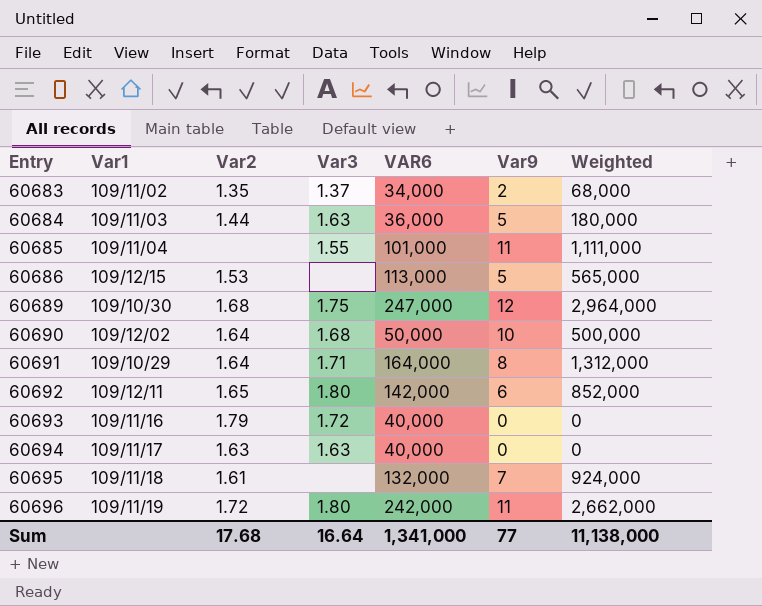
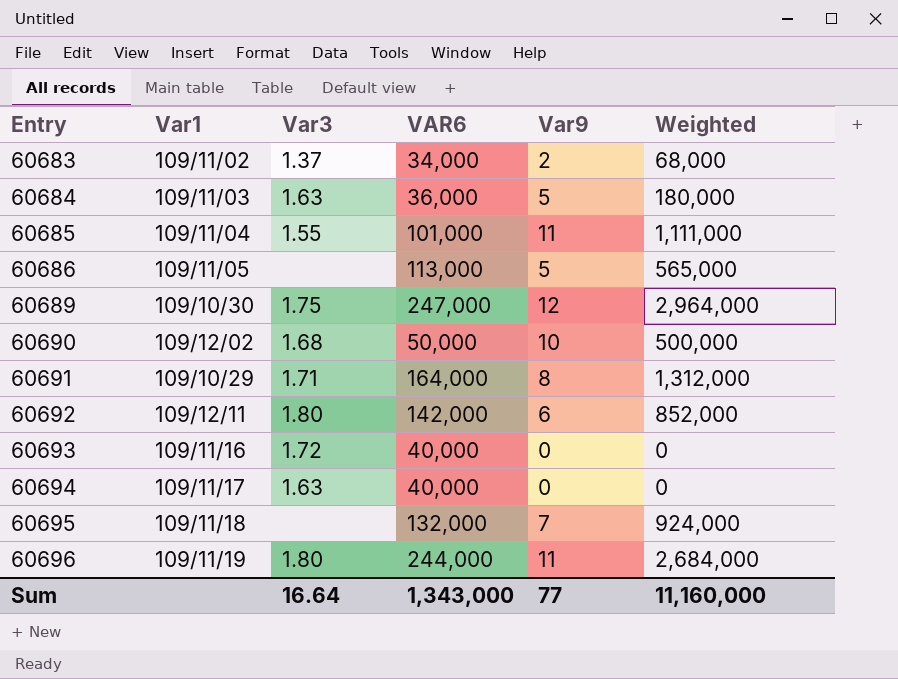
column Var2 | position: 3 -> none
60686 | Var1: 109/12/15 -> 109/11/05
60696 | VAR6: 242,000 -> 244,000
60696 | Weighted: 2,662,000 -> 2,684,000
Sum | VAR6: 1,341,000 -> 1,343,000
Sum | Weighted: 11,138,000 -> 11,160,000

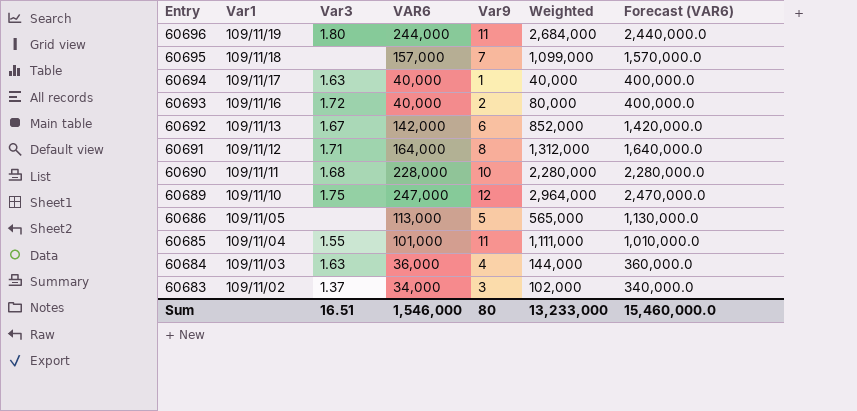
row order: Entry ascending -> Entry descending
column Forecast (VAR6) | formula: none -> [VAR6] * 10
60695 | VAR6: 132,000 -> 157,000
60695 | Weighted: 924,000 -> 1,099,000
60694 | Var9: 0 -> 1
60694 | Weighted: 0 -> 40,000
60693 | Var9: 0 -> 2
60693 | Weighted: 0 -> 80,000
60692 | Var1: 109/12/11 -> 109/11/13
60692 | Var3: 1.80 -> 1.67
60691 | Var1: 109/10/29 -> 109/11/12
60690 | Var1: 109/12/02 -> 109/11/11
60690 | VAR6: 50,000 -> 228,000
60690 | Weighted: 500,000 -> 2,280,000
60689 | Var1: 109/10/30 -> 109/11/10
60684 | Var9: 5 -> 4
60684 | Weighted: 180,000 -> 144,000
60683 | Var9: 2 -> 3
60683 | Weighted: 68,000 -> 102,000
Sum | Var3: 16.64 -> 16.51
Sum | VAR6: 1,343,000 -> 1,546,000
Sum | Var9: 77 -> 80
Sum | Weighted: 11,160,000 -> 13,233,000

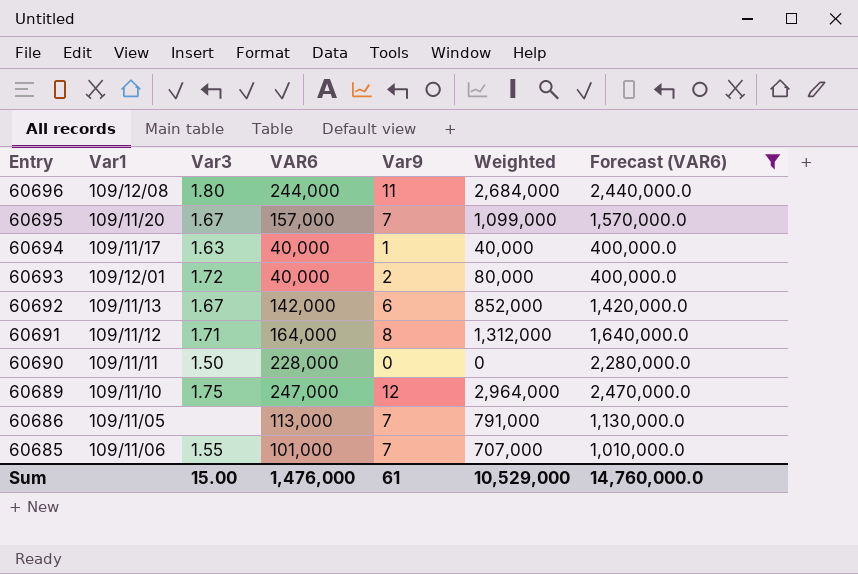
filter: none -> Forecast (VAR6) >= 400,000.0
60696 | Var1: 109/11/19 -> 109/12/08
60695 | Var1: 109/11/18 -> 109/11/20
60695 | Var3: none -> 1.67
60693 | Var1: 109/11/16 -> 109/12/01
60690 | Var3: 1.68 -> 1.50
60690 | Var9: 10 -> 0
60690 | Weighted: 2,280,000 -> 0
60686 | Var9: 5 -> 7
60686 | Weighted: 565,000 -> 791,000
60685 | Var1: 109/11/04 -> 109/11/06
60685 | Var9: 11 -> 7
60685 | Weighted: 1,111,000 -> 707,000
Sum | Var3: 16.51 -> 15.00
Sum | VAR6: 1,546,000 -> 1,476,000
Sum | Var9: 80 -> 61
Sum | Weighted: 13,233,000 -> 10,529,000
Sum | Forecast (VAR6): 15,460,000.0 -> 14,760,000.0

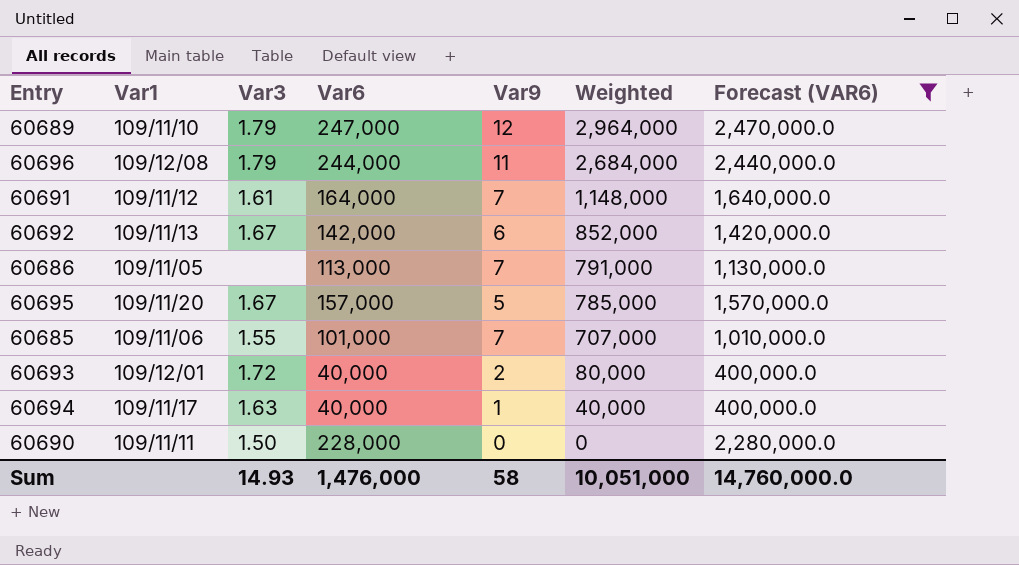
row order: Entry descending -> Weighted descending
column name: VAR6 -> Var6
60689 | Var3: 1.75 -> 1.79
60696 | Var3: 1.80 -> 1.79
60691 | Var3: 1.71 -> 1.61
60691 | Var9: 8 -> 7
60691 | Weighted: 1,312,000 -> 1,148,000
60695 | Var9: 7 -> 5
60695 | Weighted: 1,099,000 -> 785,000
Sum | Var3: 15.00 -> 14.93
Sum | Var9: 61 -> 58
Sum | Weighted: 10,529,000 -> 10,051,000

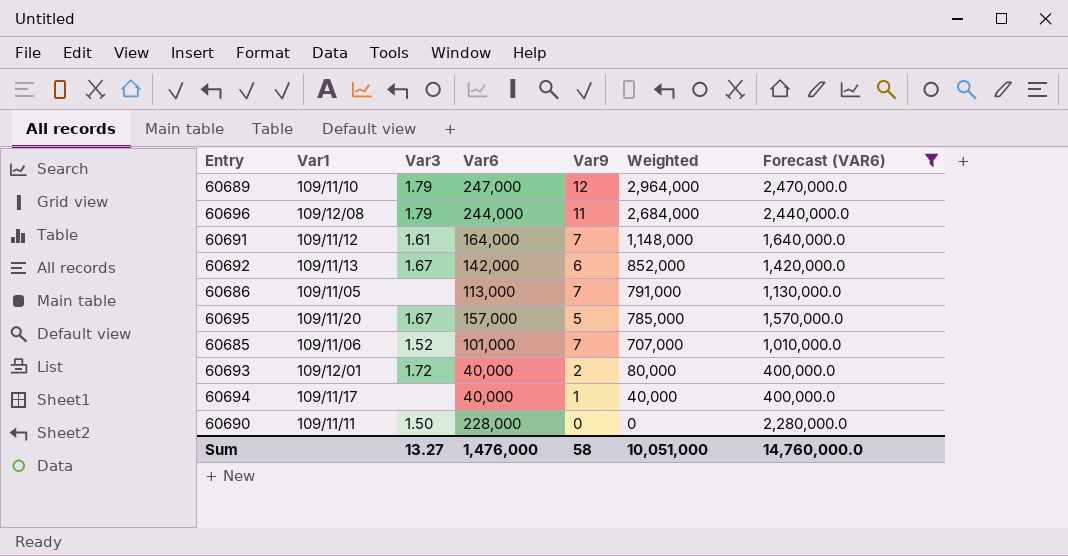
60685 | Var3: 1.55 -> 1.52
60694 | Var3: 1.63 -> none
Sum | Var3: 14.93 -> 13.27

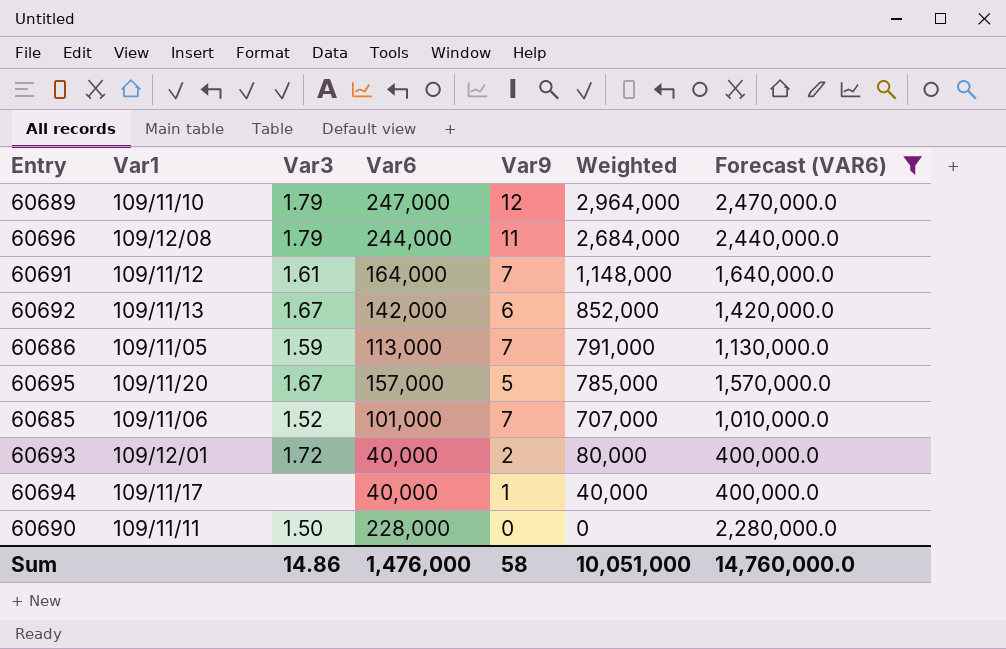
60686 | Var3: none -> 1.59
Sum | Var3: 13.27 -> 14.86

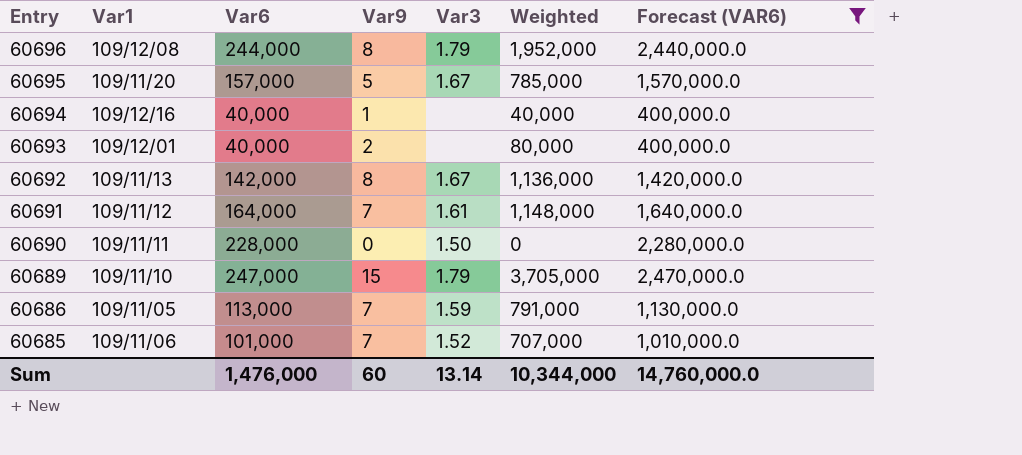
row order: Weighted descending -> Entry descending
column Var3 | position: 3 -> 5
60696 | Var9: 11 -> 8
60696 | Weighted: 2,684,000 -> 1,952,000
60694 | Var1: 109/11/17 -> 109/12/16
60693 | Var3: 1.72 -> none
60692 | Var9: 6 -> 8
60692 | Weighted: 852,000 -> 1,136,000
60689 | Var9: 12 -> 15
60689 | Weighted: 2,964,000 -> 3,705,000
Sum | Var9: 58 -> 60
Sum | Var3: 14.86 -> 13.14
Sum | Weighted: 10,051,000 -> 10,344,000

